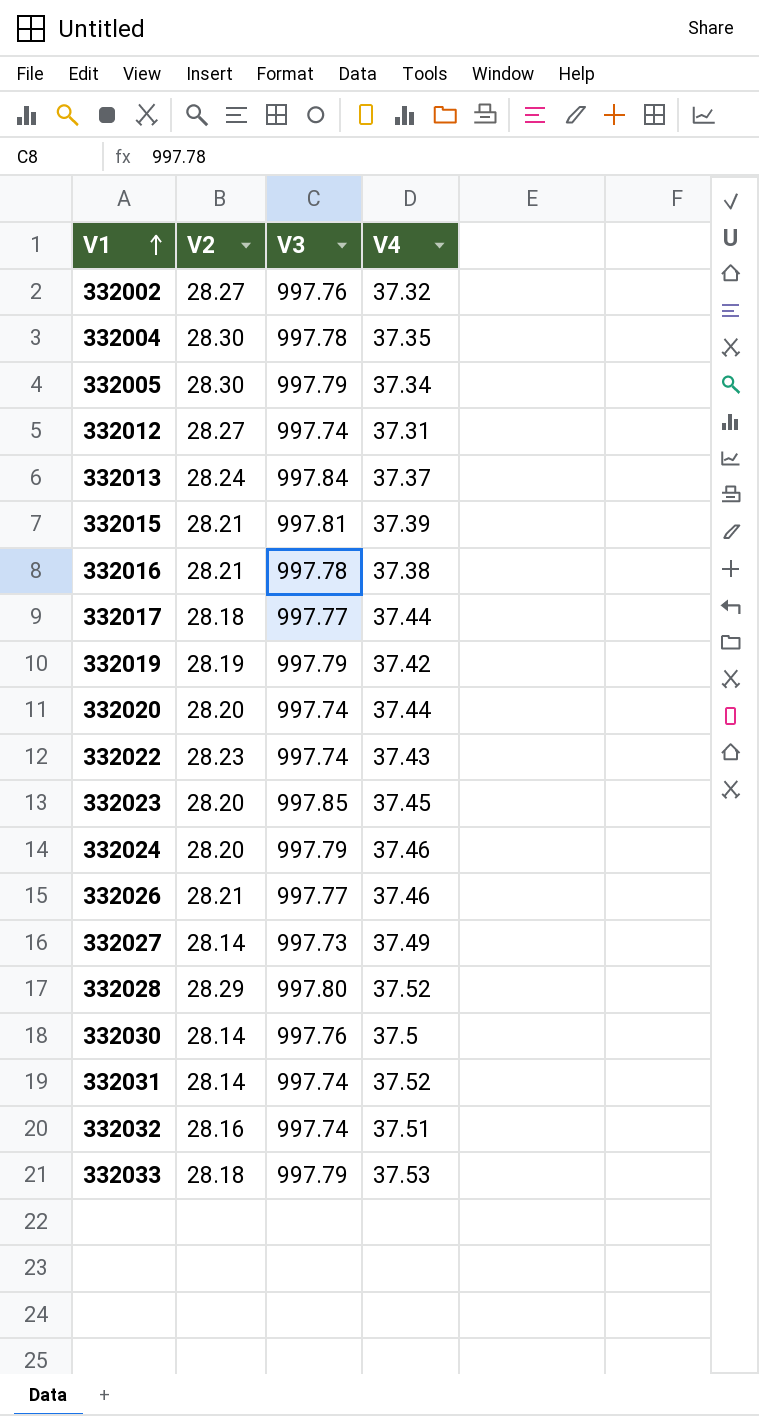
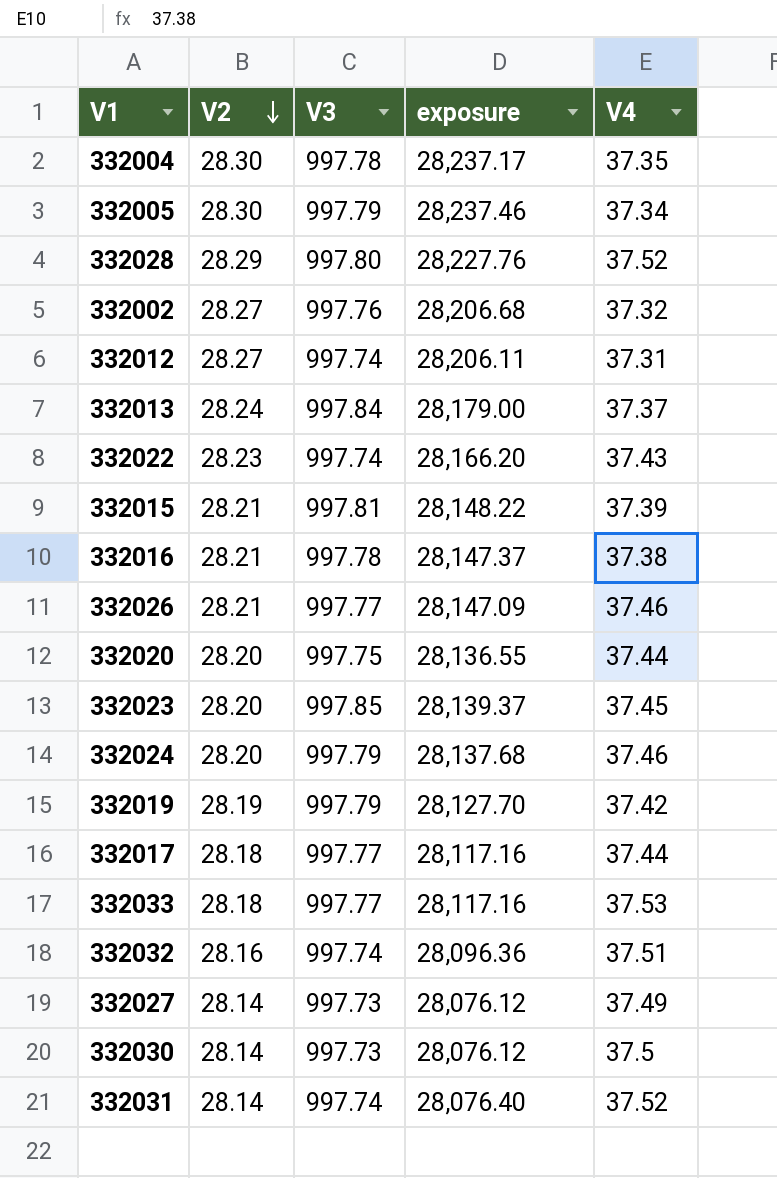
row order: V1 ascending -> V2 descending
column exposure | formula: none -> [V2] * [V3]
332020 | V3: 997.74 -> 997.75
332033 | V3: 997.79 -> 997.77
332030 | V3: 997.76 -> 997.73

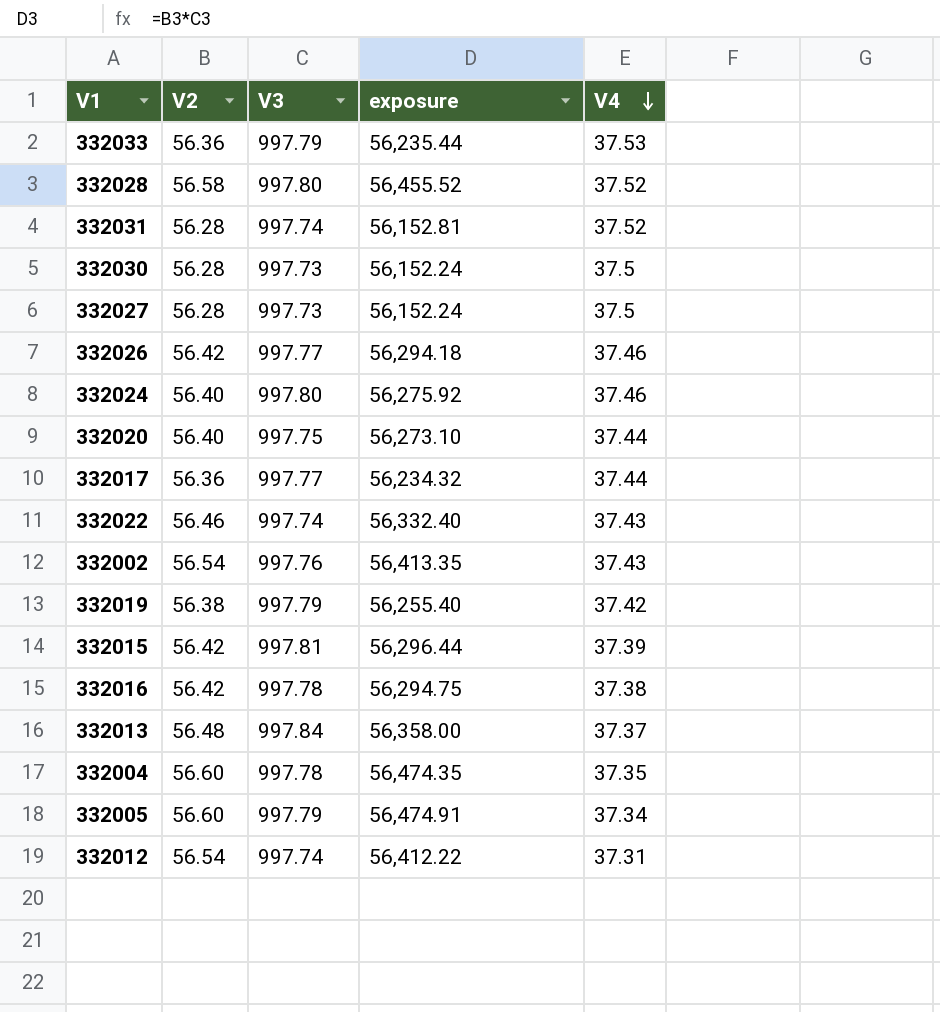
row order: V2 descending -> V4 descending
row 332023: 28.20 | 997.85 | 28,139.37 | 37.45 -> none
row 332032: 28.16 | 997.74 | 28,096.36 | 37.51 -> none
332033 | V2: 28.18 -> 56.36
332033 | V3: 997.77 -> 997.79
332033 | exposure: 28,117.16 -> 56,235.44
332028 | V2: 28.29 -> 56.58
332028 | exposure: 28,227.76 -> 56,455.52
332031 | V2: 28.14 -> 56.28
332031 | exposure: 28,076.40 -> 56,152.81
332030 | V2: 28.14 -> 56.28
332030 | exposure: 28,076.12 -> 56,152.24
332027 | V2: 28.14 -> 56.28
332027 | exposure: 28,076.12 -> 56,152.24
332027 | V4: 37.49 -> 37.5
332026 | V2: 28.21 -> 56.42
332026 | exposure: 28,147.09 -> 56,294.18
332024 | V2: 28.20 -> 56.40
332024 | V3: 997.79 -> 997.80
332024 | exposure: 28,137.68 -> 56,275.92
332020 | V2: 28.20 -> 56.40
332020 | exposure: 28,136.55 -> 56,273.10
332017 | V2: 28.18 -> 56.36
332017 | exposure: 28,117.16 -> 56,234.32
332022 | V2: 28.23 -> 56.46
332022 | exposure: 28,166.20 -> 56,332.40
332002 | V2: 28.27 -> 56.54
332002 | exposure: 28,206.68 -> 56,413.35
332002 | V4: 37.32 -> 37.43
332019 | V2: 28.19 -> 56.38
332019 | exposure: 28,127.70 -> 56,255.40
332015 | V2: 28.21 -> 56.42
332015 | exposure: 28,148.22 -> 56,296.44
332016 | V2: 28.21 -> 56.42
332016 | exposure: 28,147.37 -> 56,294.75
332013 | V2: 28.24 -> 56.48
332013 | exposure: 28,179.00 -> 56,358.00
332004 | V2: 28.30 -> 56.60
332004 | exposure: 28,237.17 -> 56,474.35
332005 | V2: 28.30 -> 56.60
332005 | exposure: 28,237.46 -> 56,474.91
332012 | V2: 28.27 -> 56.54
332012 | exposure: 28,206.11 -> 56,412.22

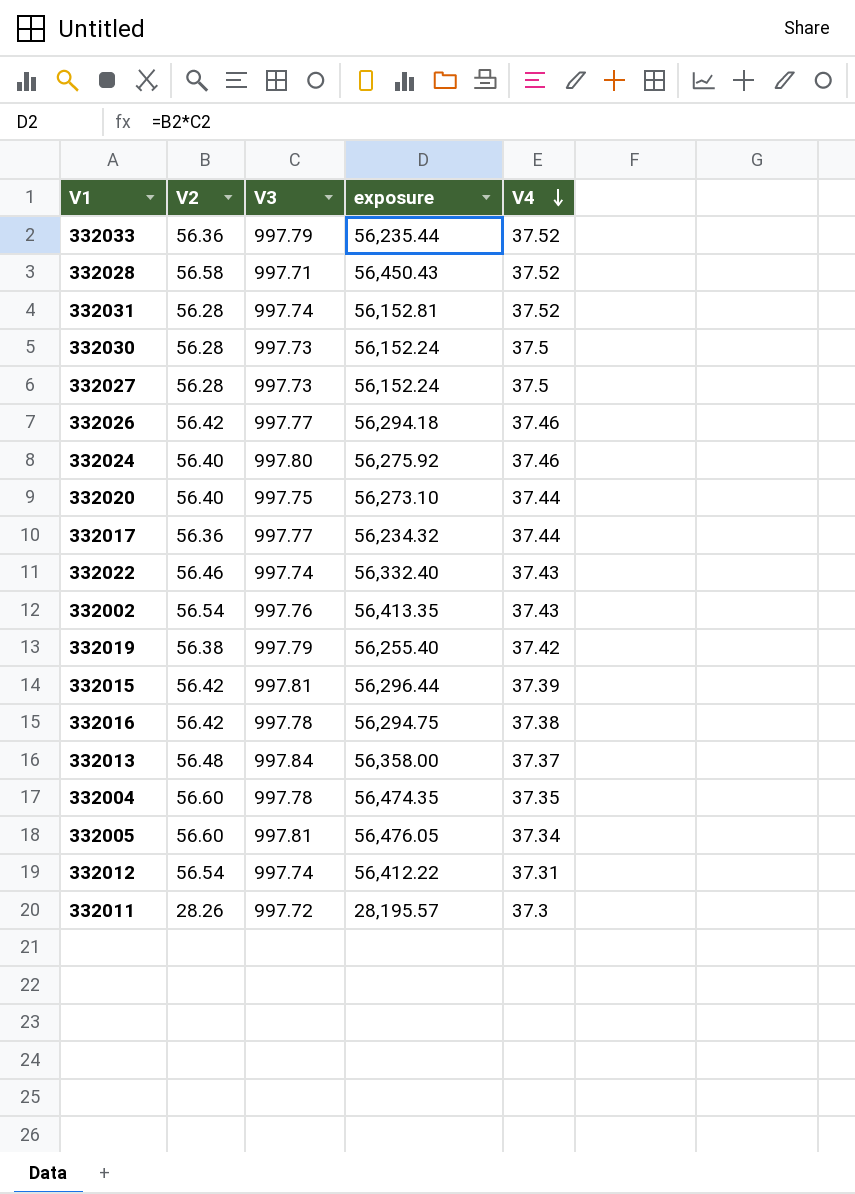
332033 | V4: 37.53 -> 37.52
332028 | V3: 997.80 -> 997.71
332028 | exposure: 56,455.52 -> 56,450.43
332005 | V3: 997.79 -> 997.81
332005 | exposure: 56,474.91 -> 56,476.05
row 332011: none -> 28.26 | 997.72 | 28,195.57 | 37.3

